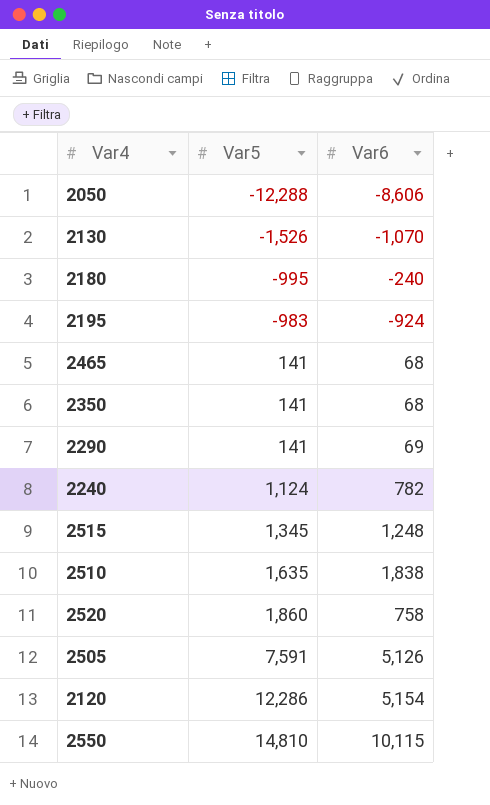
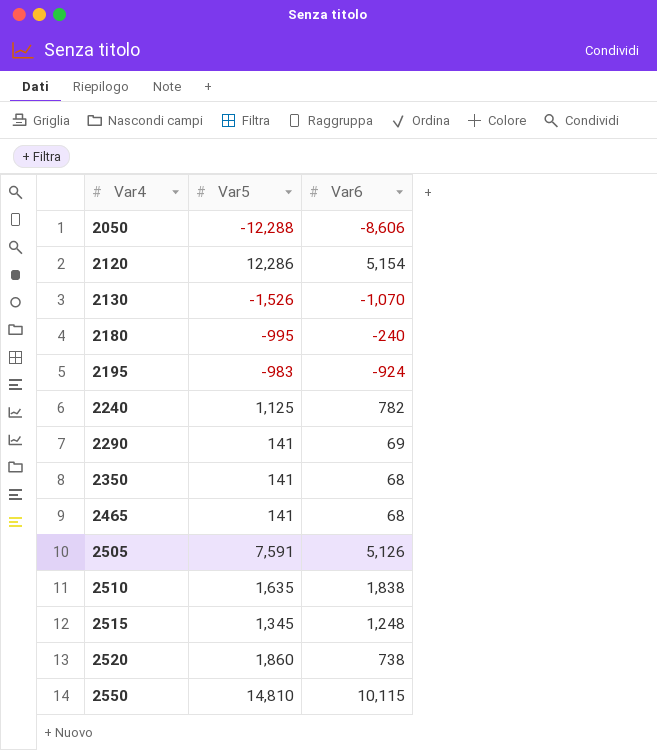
row order: Var5 ascending -> Var4 ascending
2240 | Var5: 1,124 -> 1,125
2520 | Var6: 758 -> 738

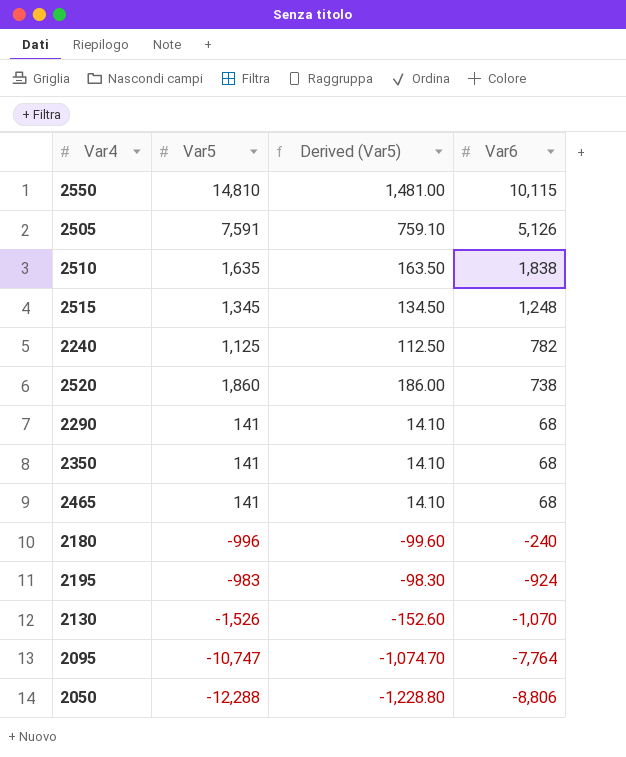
row order: Var4 ascending -> Var6 descending
column Derived (Var5) | formula: none -> [Var5] * 0.1
row 2120: 12,286 | 5,154 -> none
2290 | Var6: 69 -> 68
2180 | Var5: -995 -> -996
row 2095: none -> -10,747 | -1,074.70 | -7,764
2050 | Var6: -8,606 -> -8,806

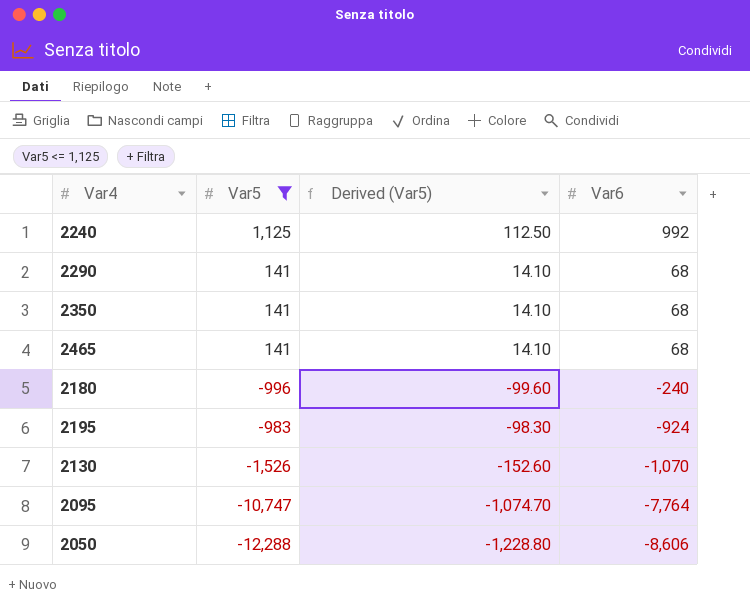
filter: none -> Var5 <= 1,125
2240 | Var6: 782 -> 992
2050 | Var6: -8,806 -> -8,606

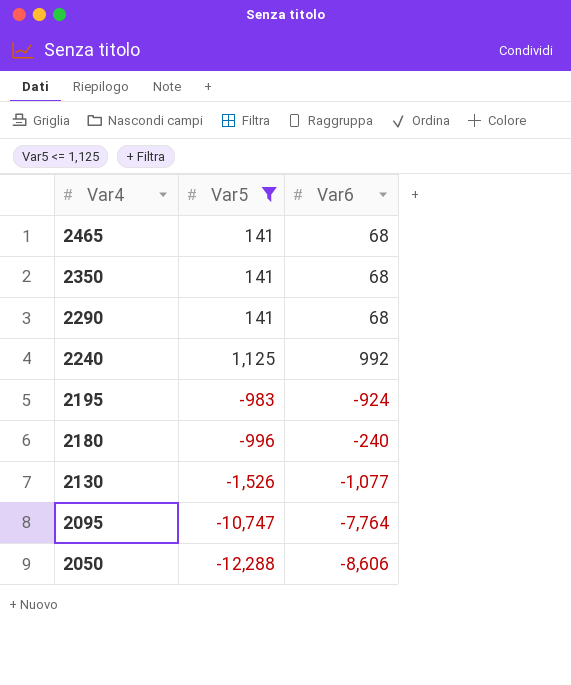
row order: Var6 descending -> Var4 descending
column Derived (Var5) | formula: [Var5] * 0.1 -> none
2130 | Var6: -1,070 -> -1,077

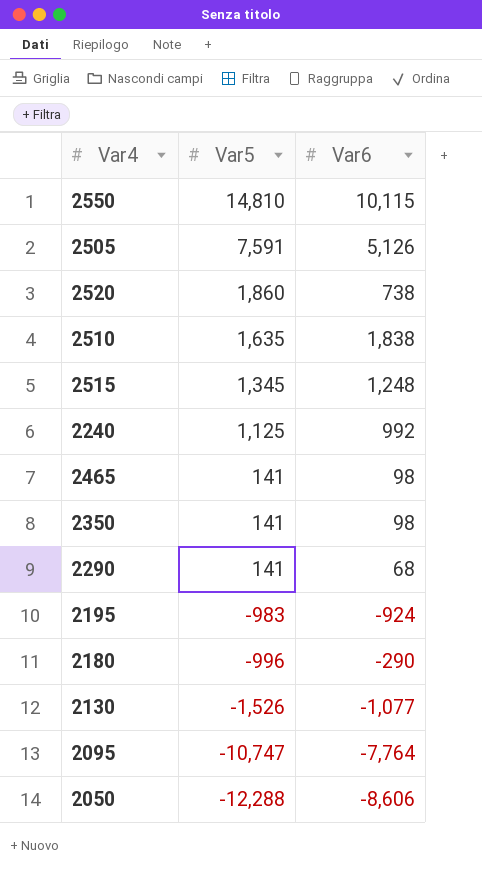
filter: Var5 <= 1,125 -> none
row order: Var4 descending -> Var5 descending
2465 | Var6: 68 -> 98
2350 | Var6: 68 -> 98
2180 | Var6: -240 -> -290

